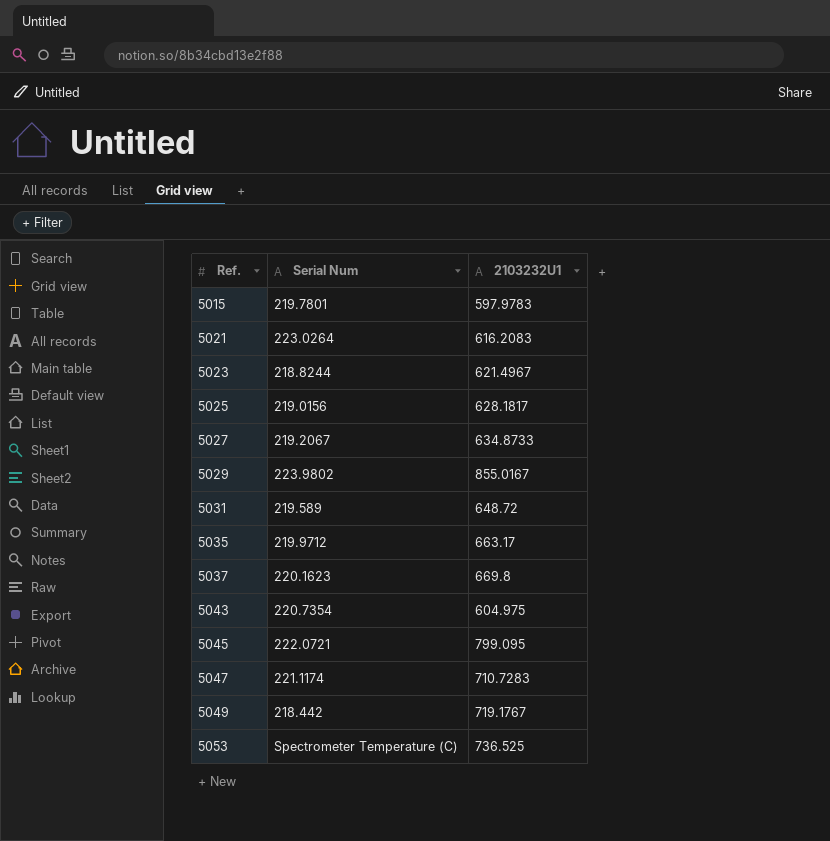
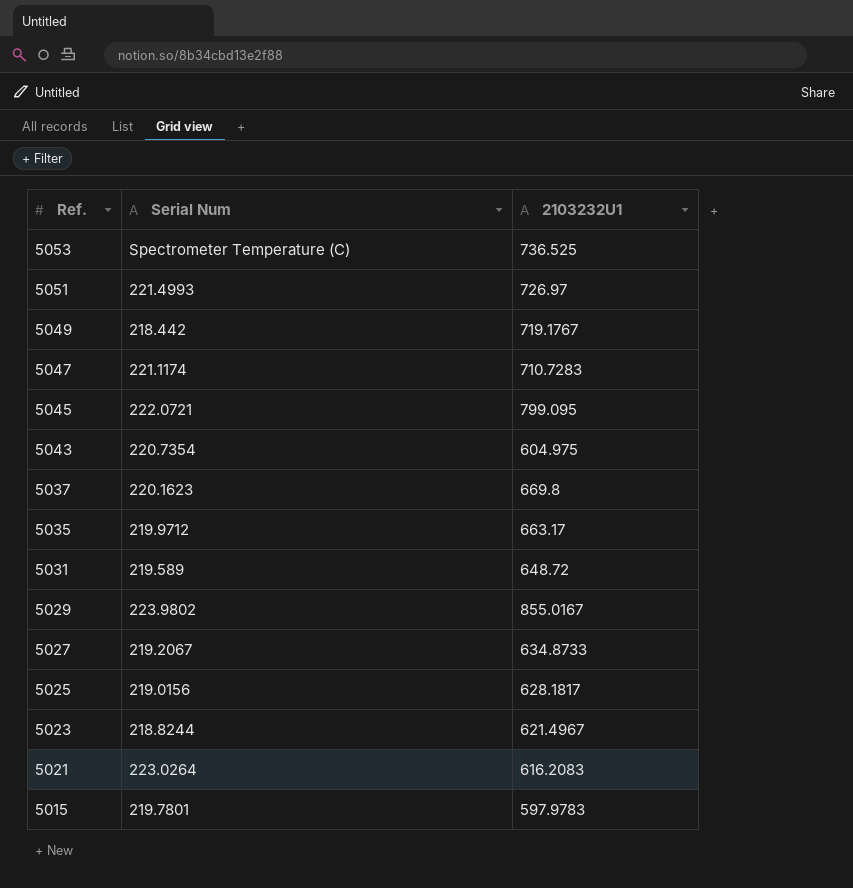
row order: Ref. ascending -> Ref. descending
row 5051: none -> 221.4993 | 726.97

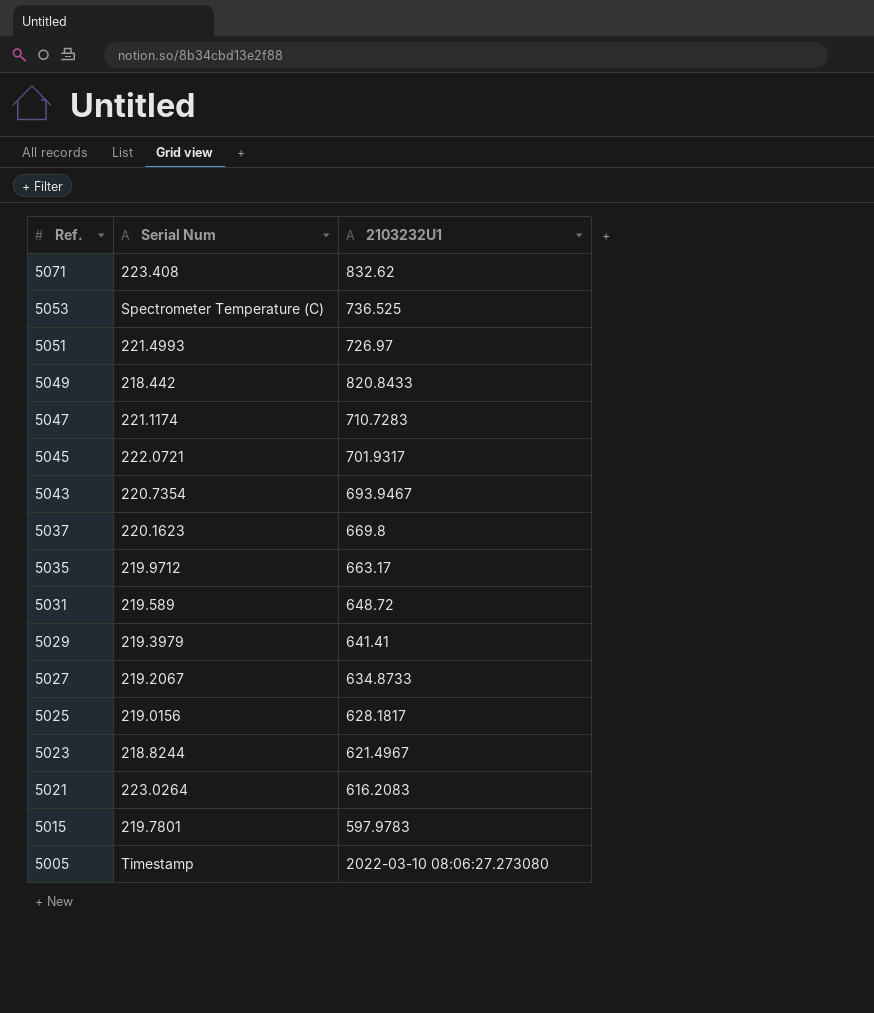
row 5071: none -> 223.408 | 832.62
5049 | 2103232U1: 719.1767 -> 820.8433
5045 | 2103232U1: 799.095 -> 701.9317
5043 | 2103232U1: 604.975 -> 693.9467
5029 | Serial Num: 223.9802 -> 219.3979
5029 | 2103232U1: 855.0167 -> 641.41
row 5005: none -> Timestamp | 2022-03-10 08:06:27.273080

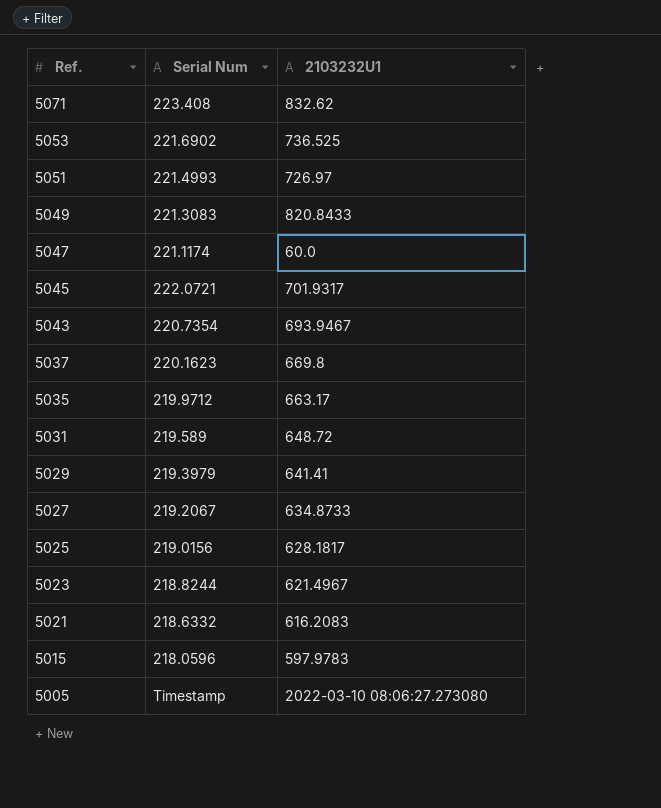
5053 | Serial Num: Spectrometer Temperature (C) -> 221.6902
5049 | Serial Num: 218.442 -> 221.3083
5047 | 2103232U1: 710.7283 -> 60.0
5021 | Serial Num: 223.0264 -> 218.6332
5015 | Serial Num: 219.7801 -> 218.0596

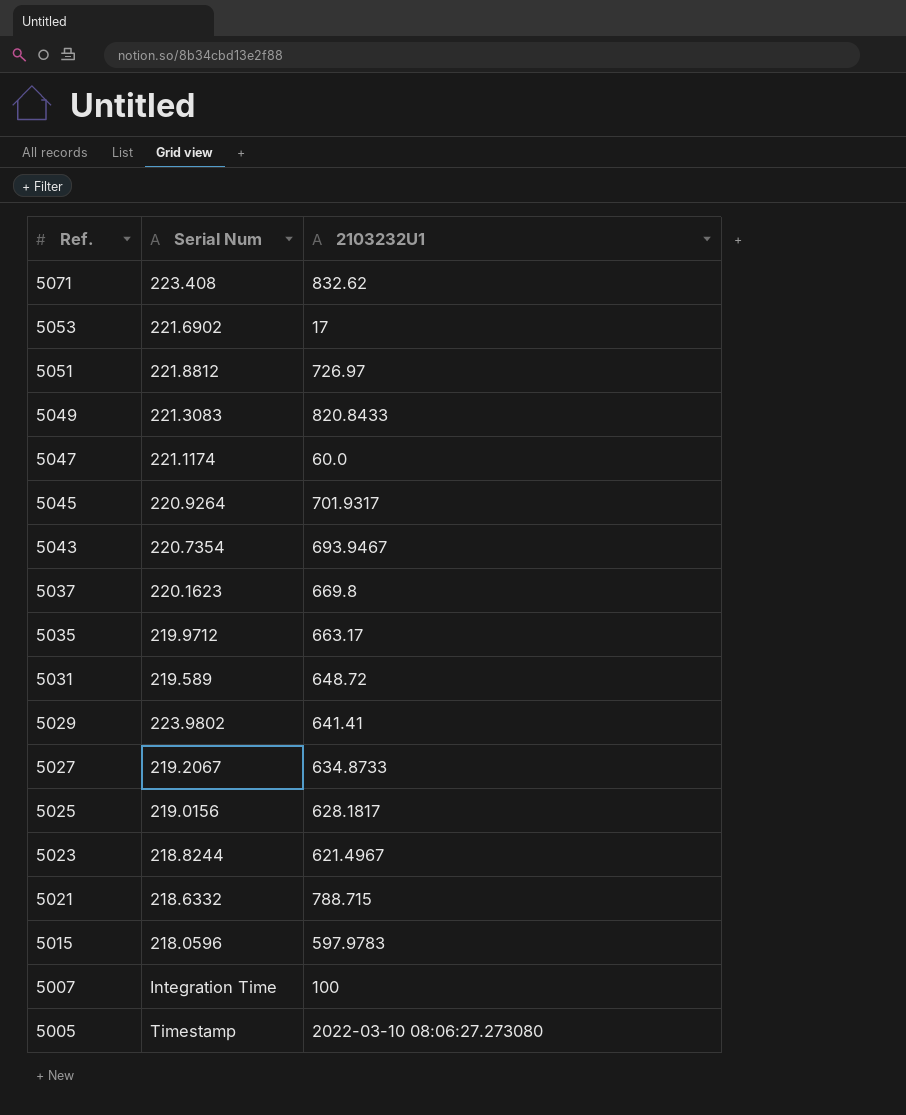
5053 | 2103232U1: 736.525 -> 17
5051 | Serial Num: 221.4993 -> 221.8812
5045 | Serial Num: 222.0721 -> 220.9264
5029 | Serial Num: 219.3979 -> 223.9802
5021 | 2103232U1: 616.2083 -> 788.715
row 5007: none -> Integration Time | 100

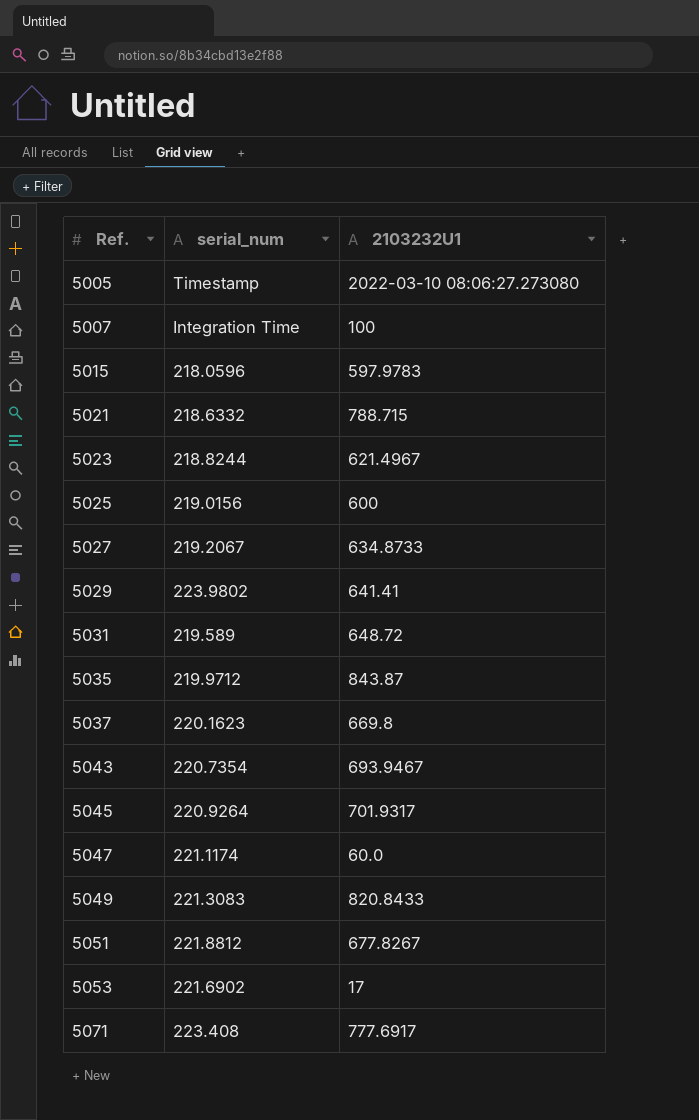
row order: Ref. descending -> Ref. ascending
column name: Serial Num -> serial_num
5025 | 2103232U1: 628.1817 -> 600
5035 | 2103232U1: 663.17 -> 843.87
5051 | 2103232U1: 726.97 -> 677.8267
5071 | 2103232U1: 832.62 -> 777.6917

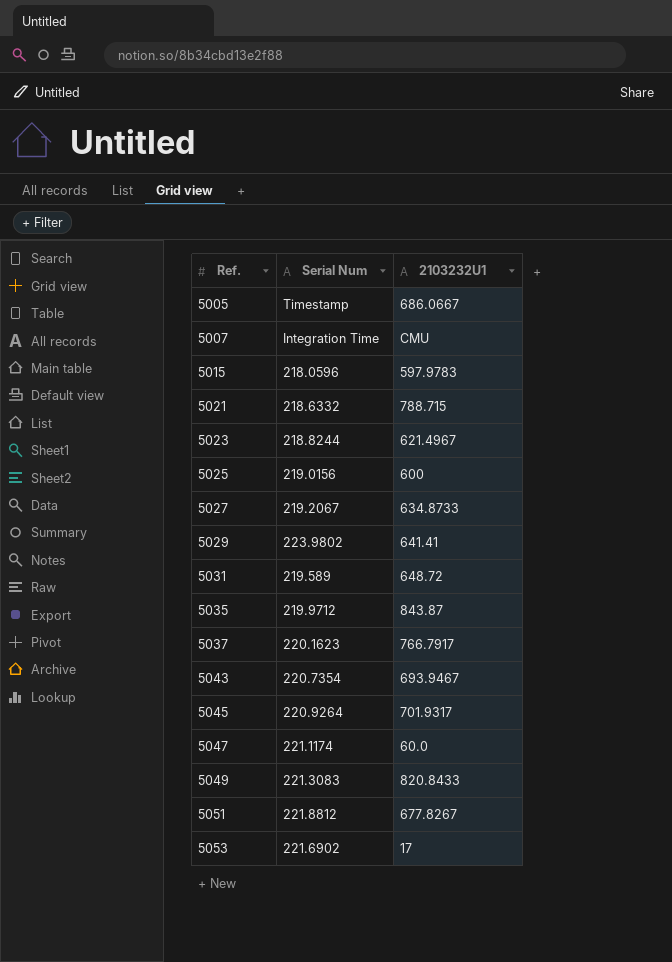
column name: serial_num -> Serial Num
row 5071: 223.408 | 777.6917 -> none
5005 | 2103232U1: 2022-03-10 08:06:27.273080 -> 686.0667
5007 | 2103232U1: 100 -> CMU
5037 | 2103232U1: 669.8 -> 766.7917

